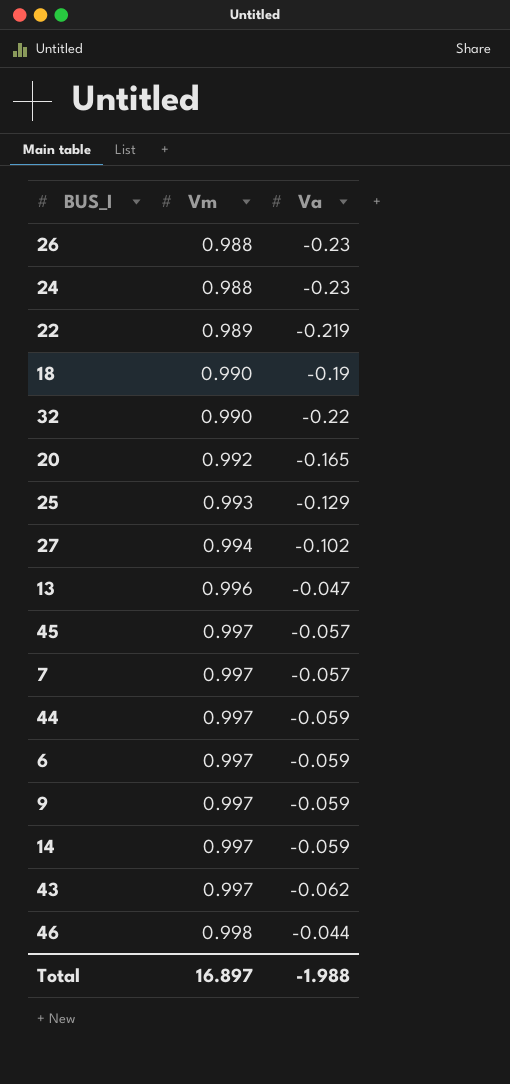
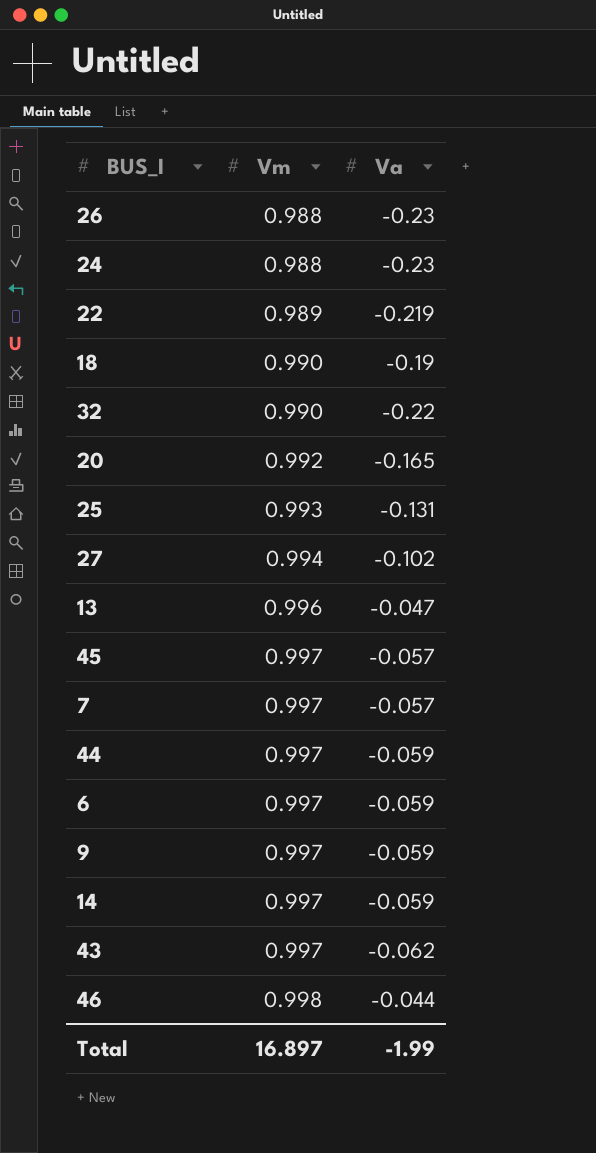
25 | Va: -0.129 -> -0.131
Total | Va: -1.988 -> -1.99

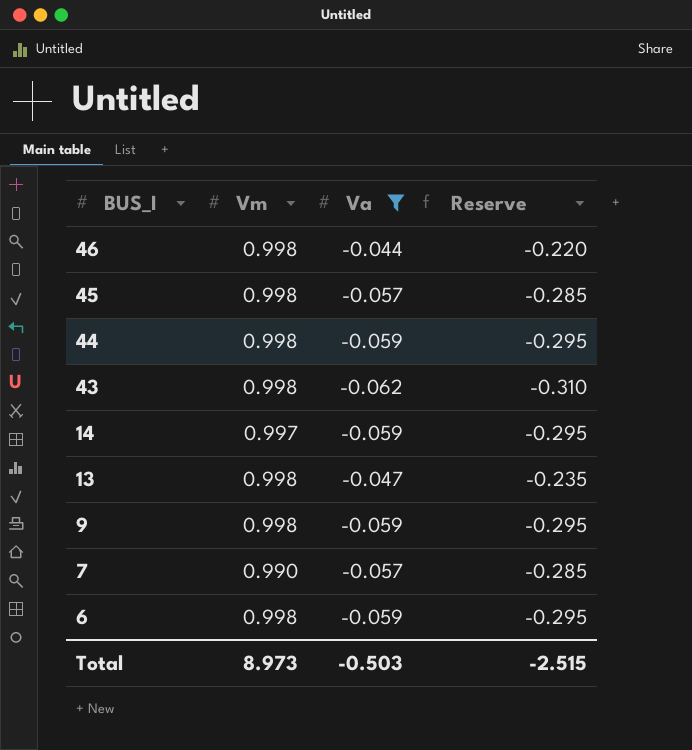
filter: none -> Va >= -0.062
row order: Vm ascending -> BUS_I descending
column Reserve | formula: none -> [Va] * 5
45 | Vm: 0.997 -> 0.998
44 | Vm: 0.997 -> 0.998
43 | Vm: 0.997 -> 0.998
13 | Vm: 0.996 -> 0.998
9 | Vm: 0.997 -> 0.998
7 | Vm: 0.997 -> 0.990
6 | Vm: 0.997 -> 0.998
Total | Vm: 16.897 -> 8.973
Total | Va: -1.99 -> -0.503

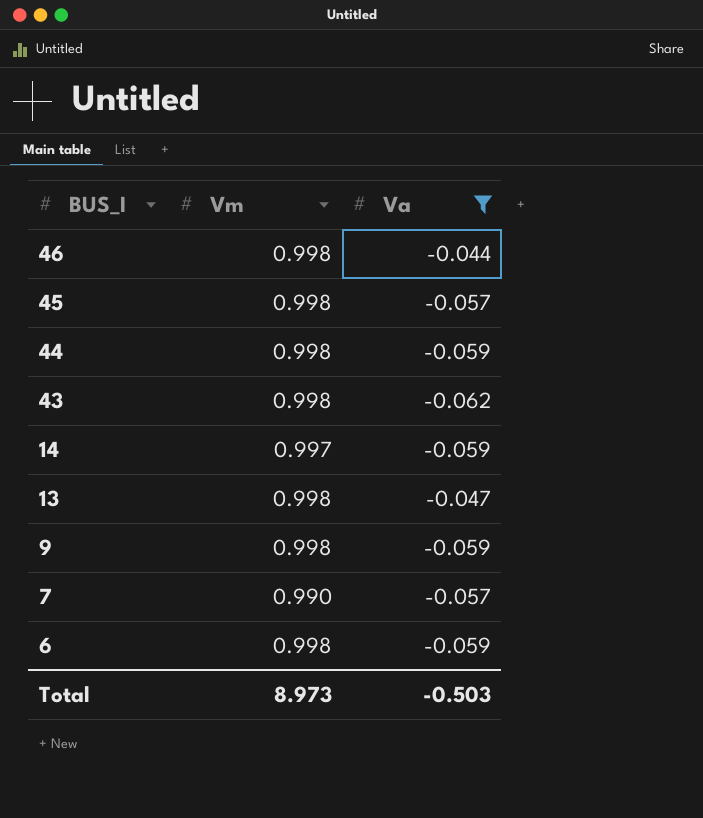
column Reserve | formula: [Va] * 5 -> none

